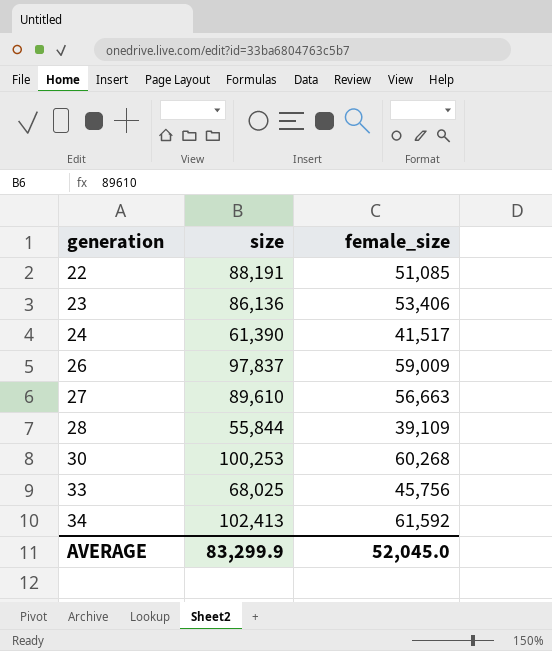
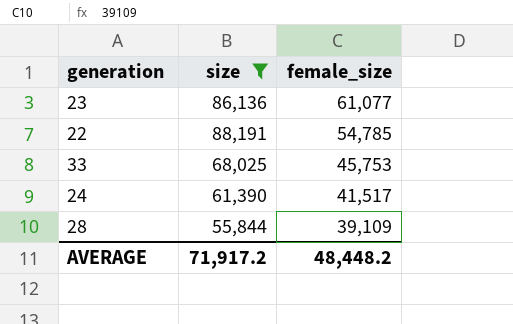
filter: none -> size <= 88,191
row order: generation ascending -> female_size descending
23 | female_size: 53,406 -> 61,077
22 | female_size: 51,085 -> 54,785
33 | female_size: 45,756 -> 45,753
AVERAGE | size: 83,299.9 -> 71,917.2
AVERAGE | female_size: 52,045.0 -> 48,448.2

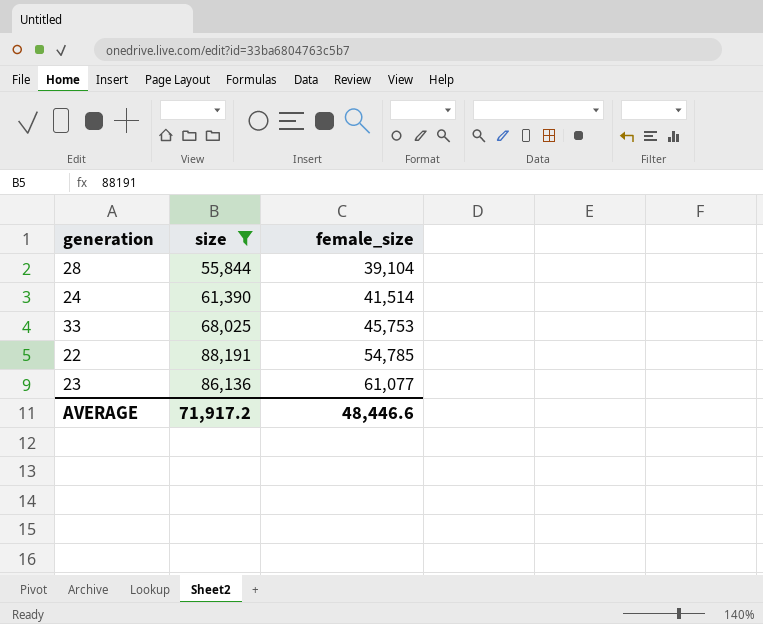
row order: female_size descending -> female_size ascending
28 | female_size: 39,109 -> 39,104
24 | female_size: 41,517 -> 41,514
AVERAGE | female_size: 48,448.2 -> 48,446.6

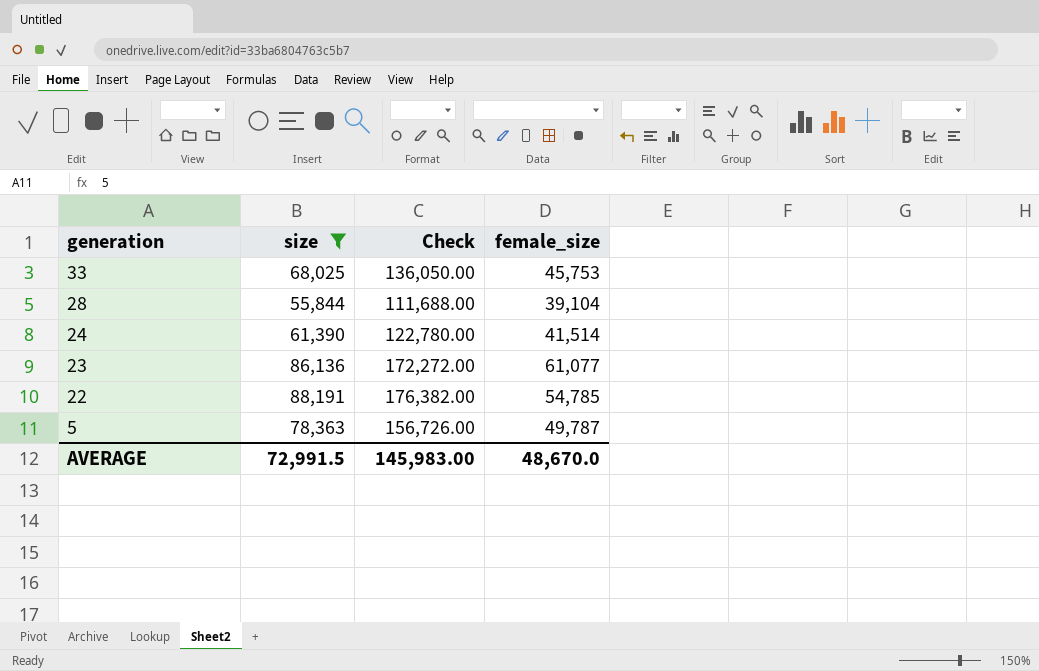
row order: female_size ascending -> generation descending
column Check | formula: none -> [size] * 2
row 5: none -> 78,363 | 156,726.00 | 49,787
AVERAGE | size: 71,917.2 -> 72,991.5
AVERAGE | female_size: 48,446.6 -> 48,670.0

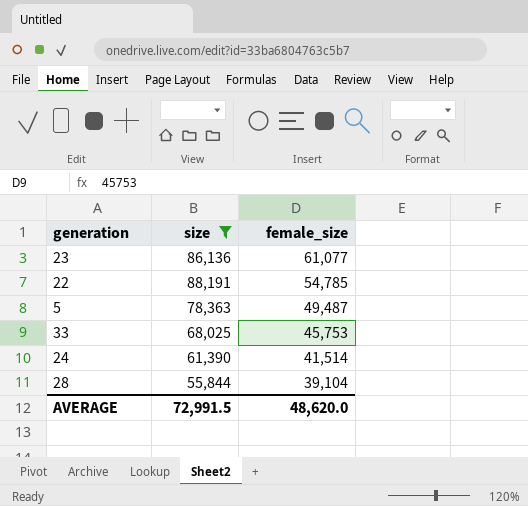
row order: generation descending -> female_size descending
column Check | formula: [size] * 2 -> none
5 | female_size: 49,787 -> 49,487
AVERAGE | female_size: 48,670.0 -> 48,620.0

